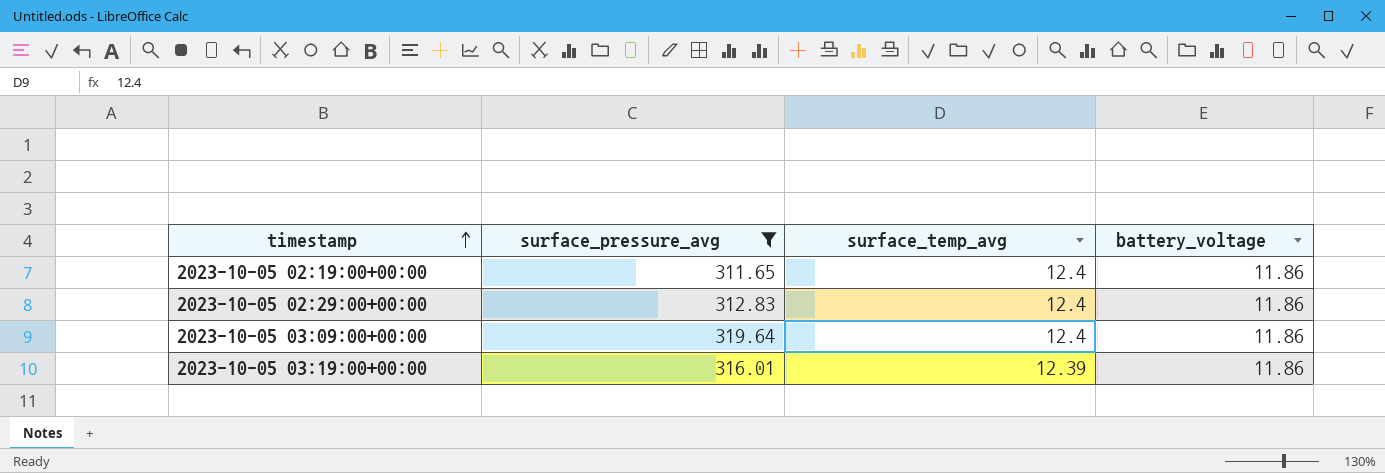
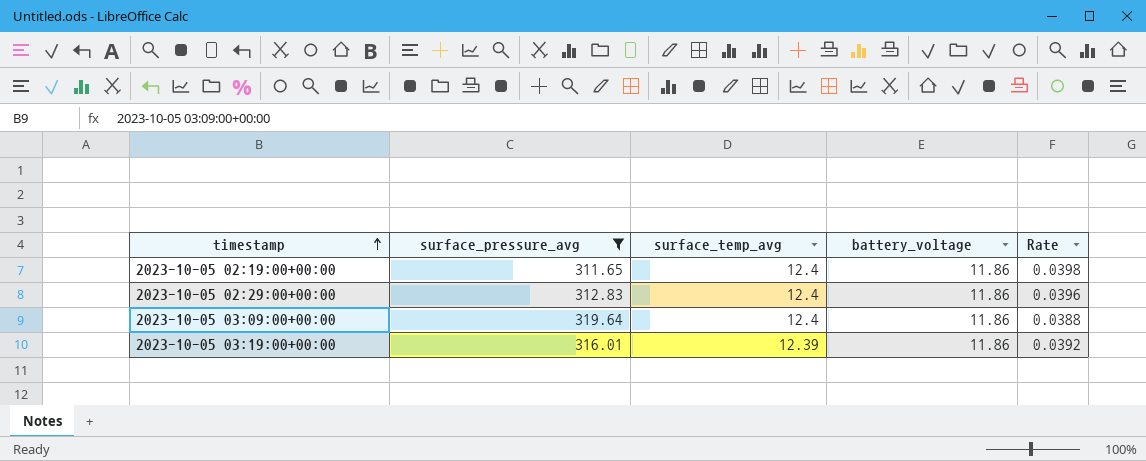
column Rate | formula: none -> [surface_temp_avg] / [surface_pressure_avg]

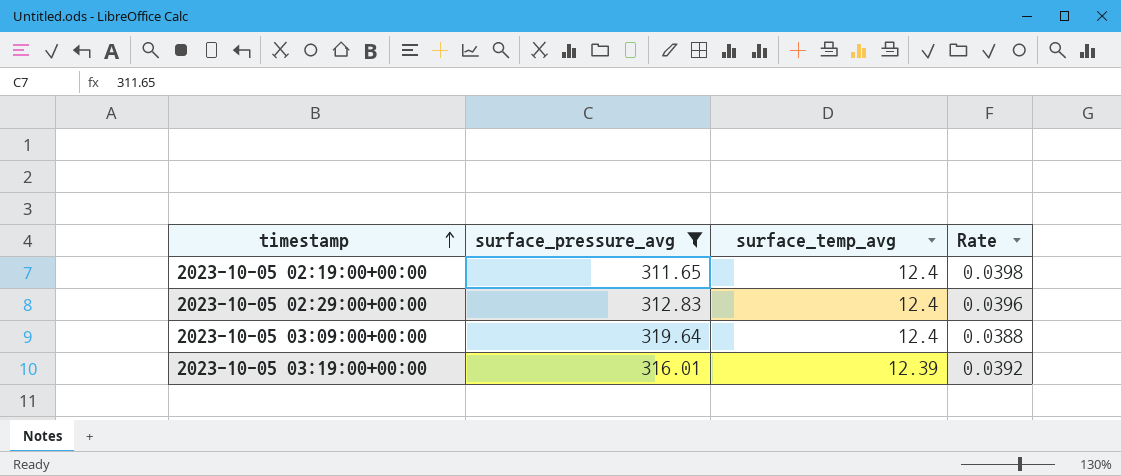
column battery_voltage | position: 4 -> none

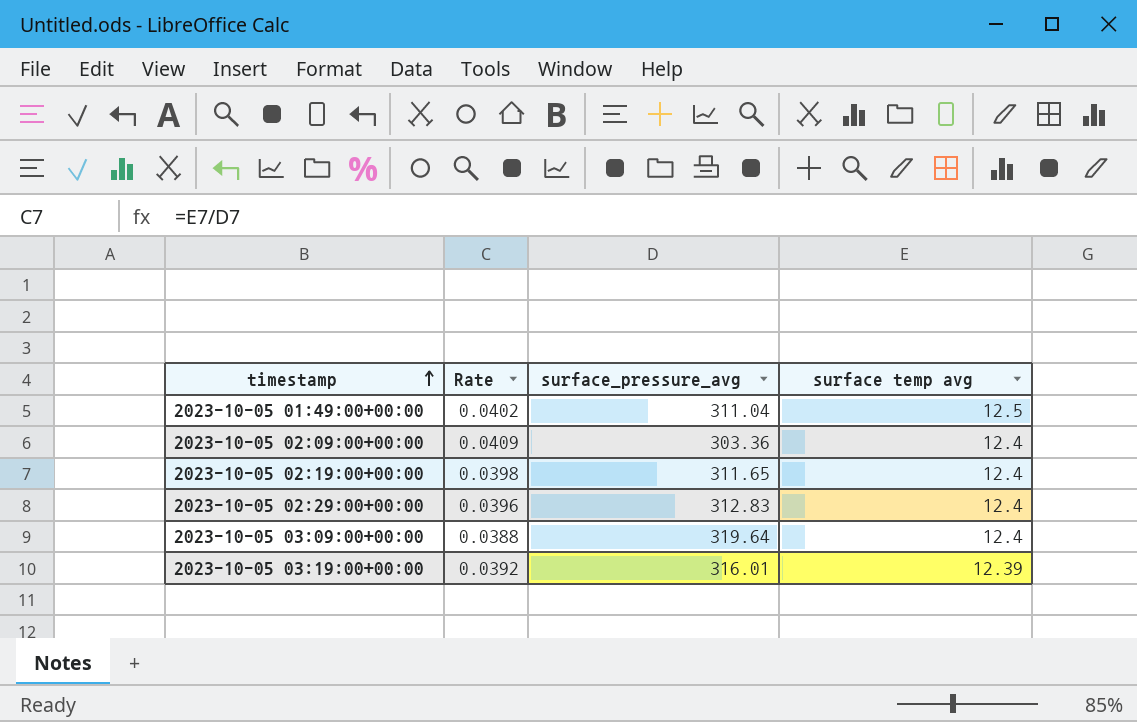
filter: surface_pressure_avg >= 311.65 -> none
column Rate | position: 4 -> 2
column name: surface_temp_avg -> surface temp avg

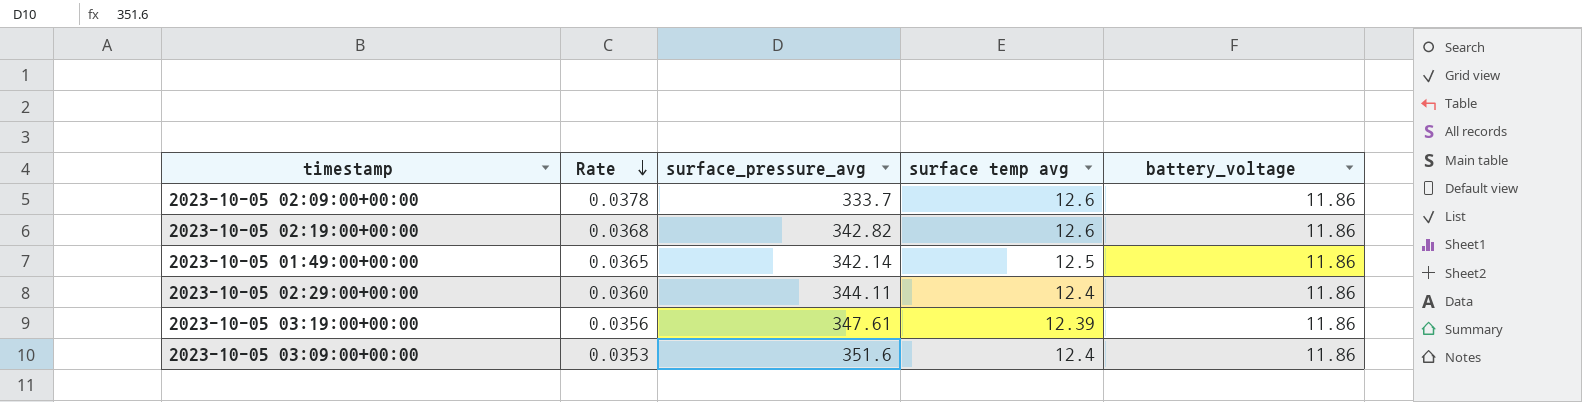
row order: timestamp ascending -> Rate descending
column battery_voltage | position: none -> 5
2023-10-05 02:09:00+00:00 | Rate: 0.0409 -> 0.0378
2023-10-05 02:09:00+00:00 | surface_pressure_avg: 303.36 -> 333.7
2023-10-05 02:09:00+00:00 | surface temp avg: 12.4 -> 12.6
2023-10-05 02:19:00+00:00 | Rate: 0.0398 -> 0.0368
2023-10-05 02:19:00+00:00 | surface_pressure_avg: 311.65 -> 342.82
2023-10-05 02:19:00+00:00 | surface temp avg: 12.4 -> 12.6
2023-10-05 01:49:00+00:00 | Rate: 0.0402 -> 0.0365
2023-10-05 01:49:00+00:00 | surface_pressure_avg: 311.04 -> 342.14
2023-10-05 02:29:00+00:00 | Rate: 0.0396 -> 0.0360
2023-10-05 02:29:00+00:00 | surface_pressure_avg: 312.83 -> 344.11
2023-10-05 03:19:00+00:00 | Rate: 0.0392 -> 0.0356
2023-10-05 03:19:00+00:00 | surface_pressure_avg: 316.01 -> 347.61
2023-10-05 03:09:00+00:00 | Rate: 0.0388 -> 0.0353
2023-10-05 03:09:00+00:00 | surface_pressure_avg: 319.64 -> 351.6

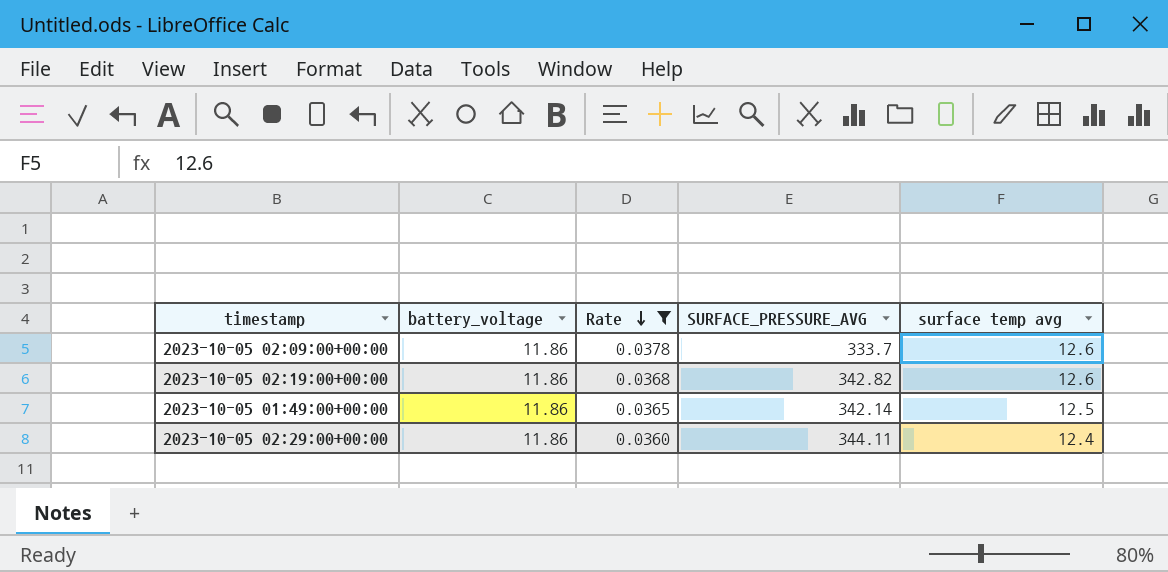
filter: none -> Rate >= 0.0360
column battery_voltage | position: 5 -> 2
column name: surface_pressure_avg -> SURFACE_PRESSURE_AVG

